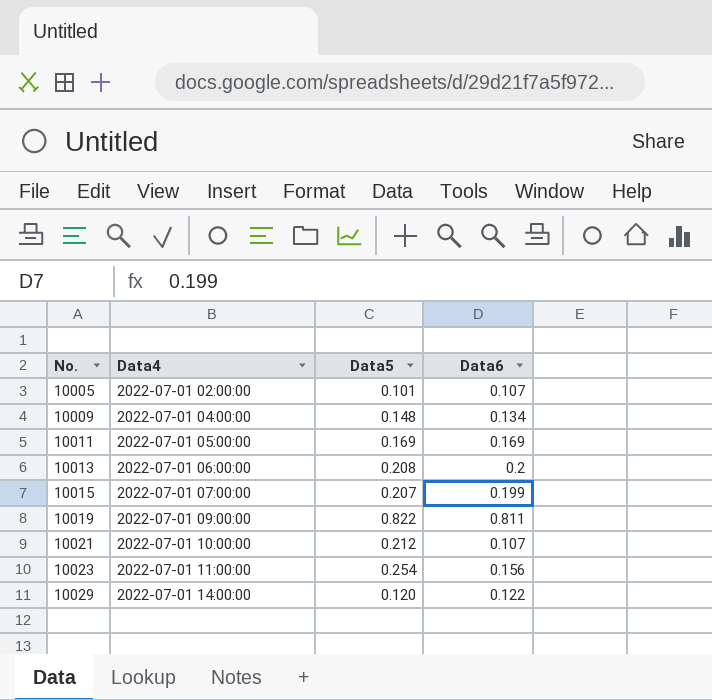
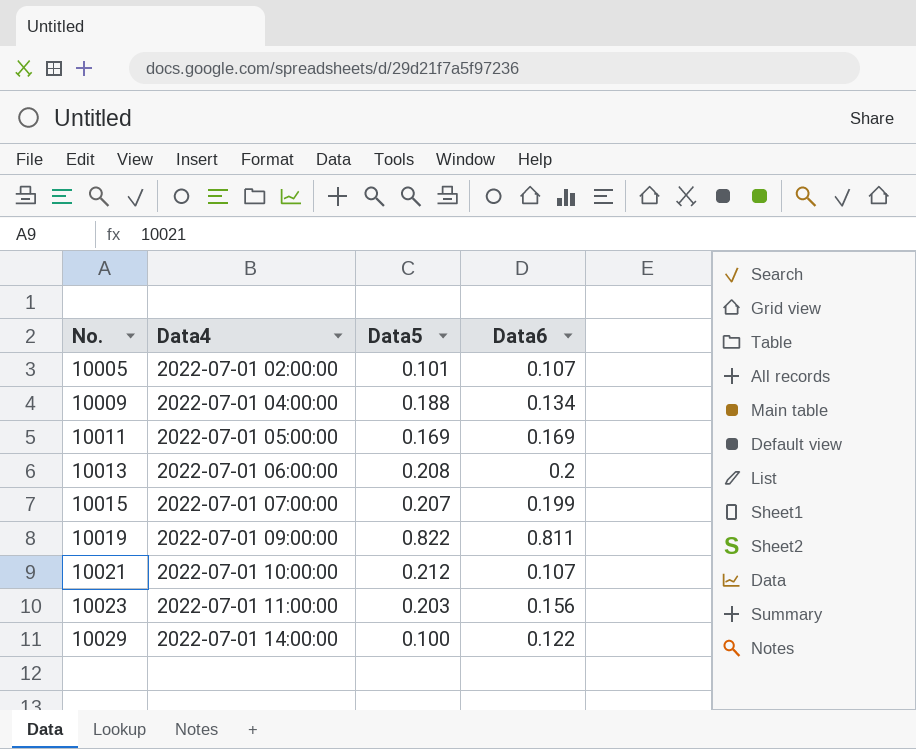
10009 | Data5: 0.148 -> 0.188
10023 | Data5: 0.254 -> 0.203
10029 | Data5: 0.120 -> 0.100

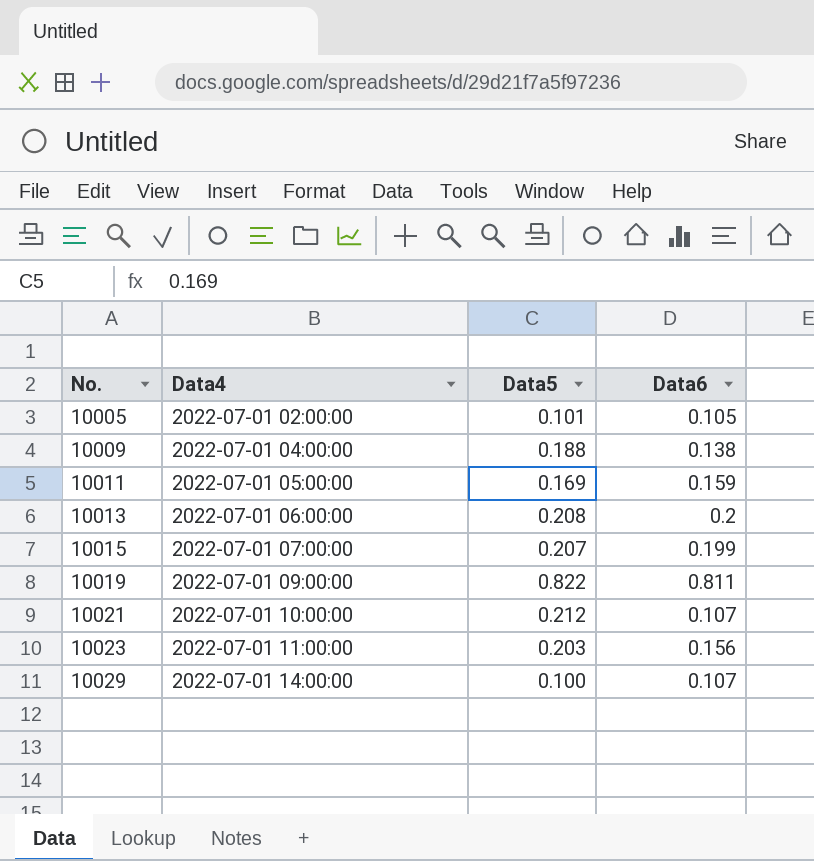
10005 | Data6: 0.107 -> 0.105
10009 | Data6: 0.134 -> 0.138
10011 | Data6: 0.169 -> 0.159
10029 | Data6: 0.122 -> 0.107

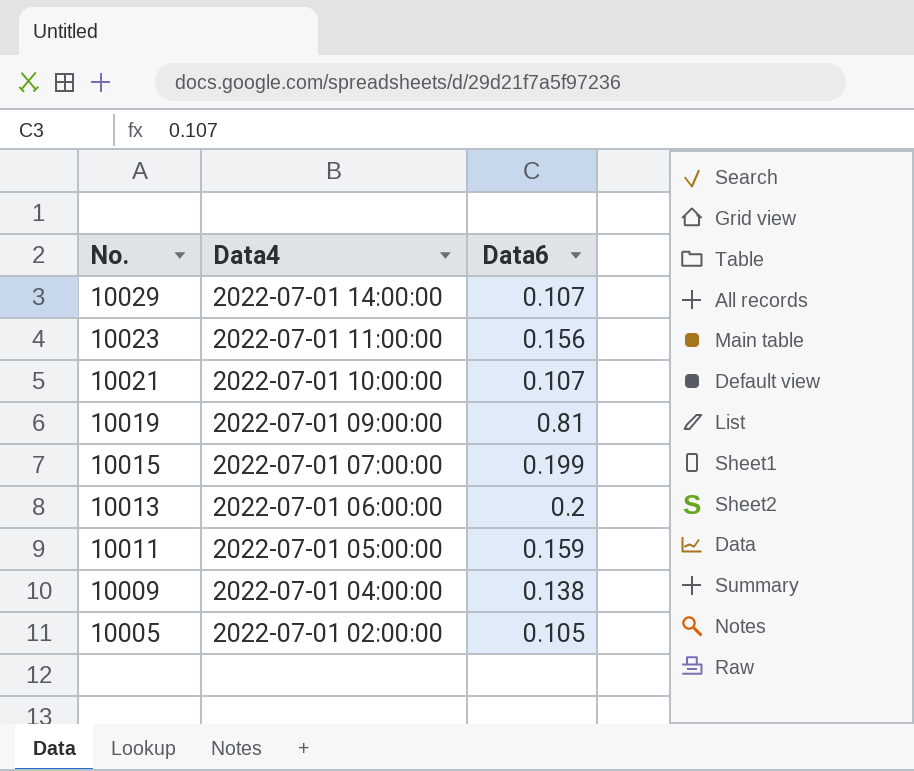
row order: No. ascending -> No. descending
column Data5 | position: 3 -> none
10019 | Data6: 0.811 -> 0.81

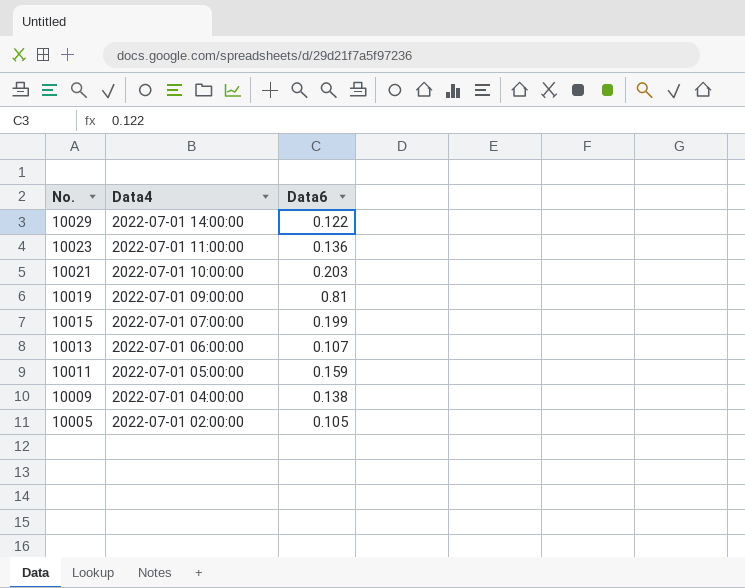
10029 | Data6: 0.107 -> 0.122
10023 | Data6: 0.156 -> 0.136
10021 | Data6: 0.107 -> 0.203
10013 | Data6: 0.2 -> 0.107

